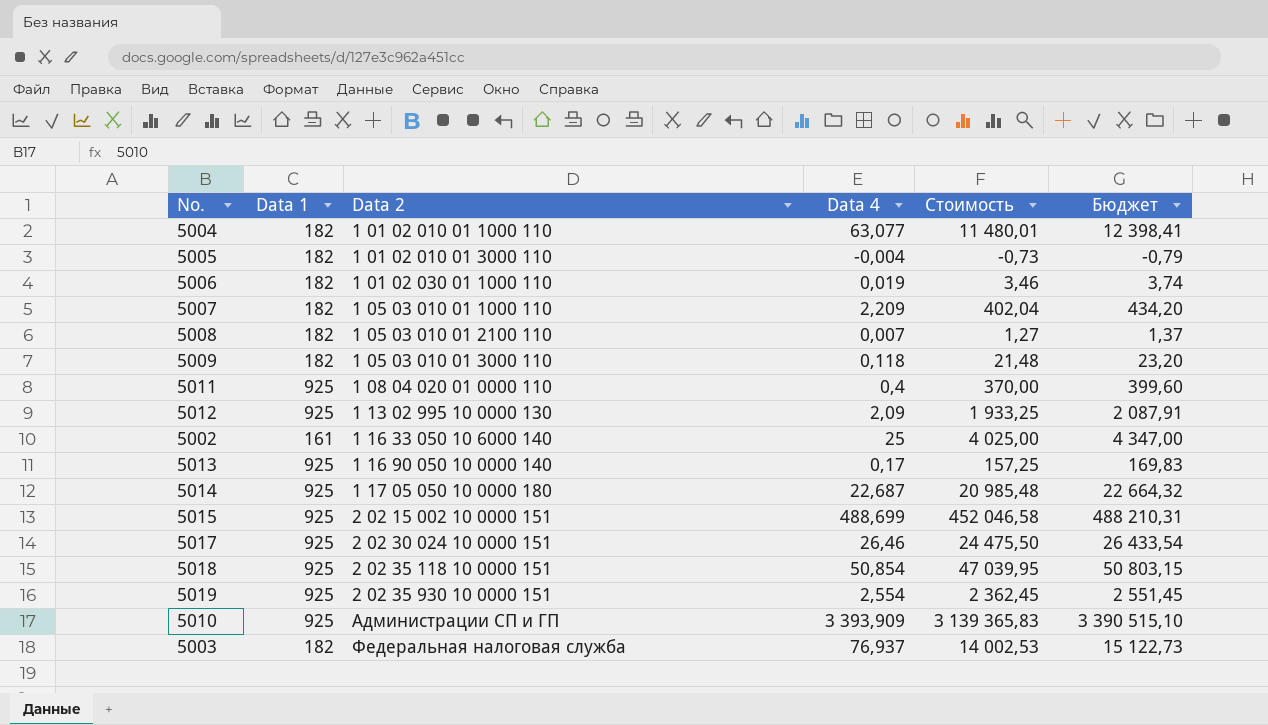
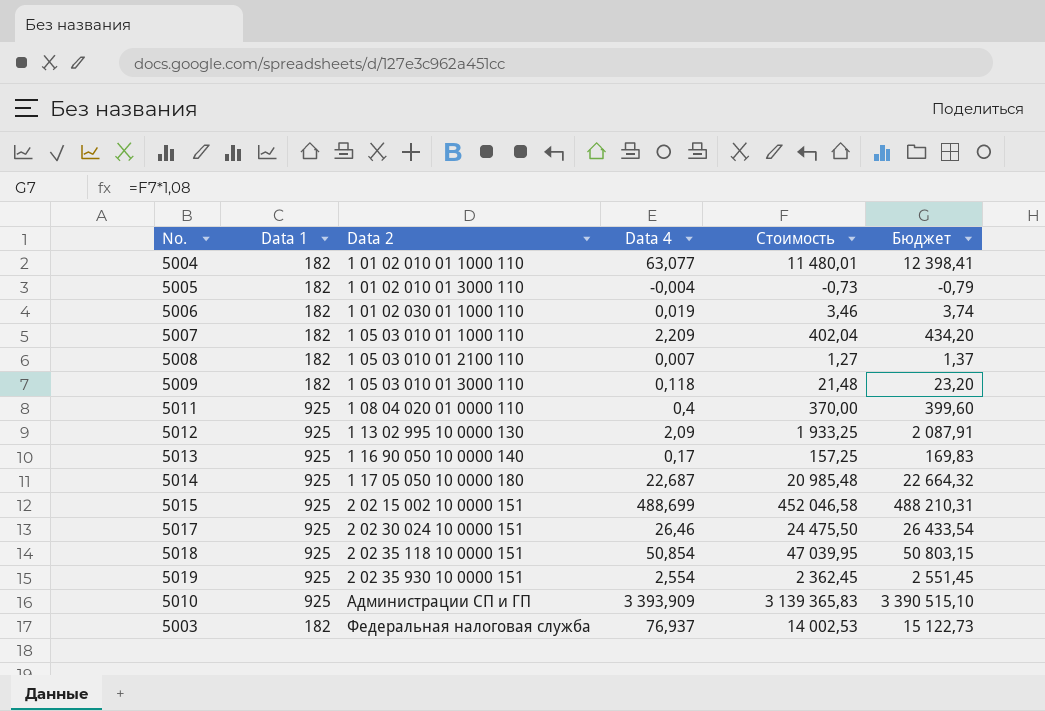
row 5002: 161 | 1 16 33 050 10 6000 140 | 25 | 4 025,00 | 4 347,00 -> none

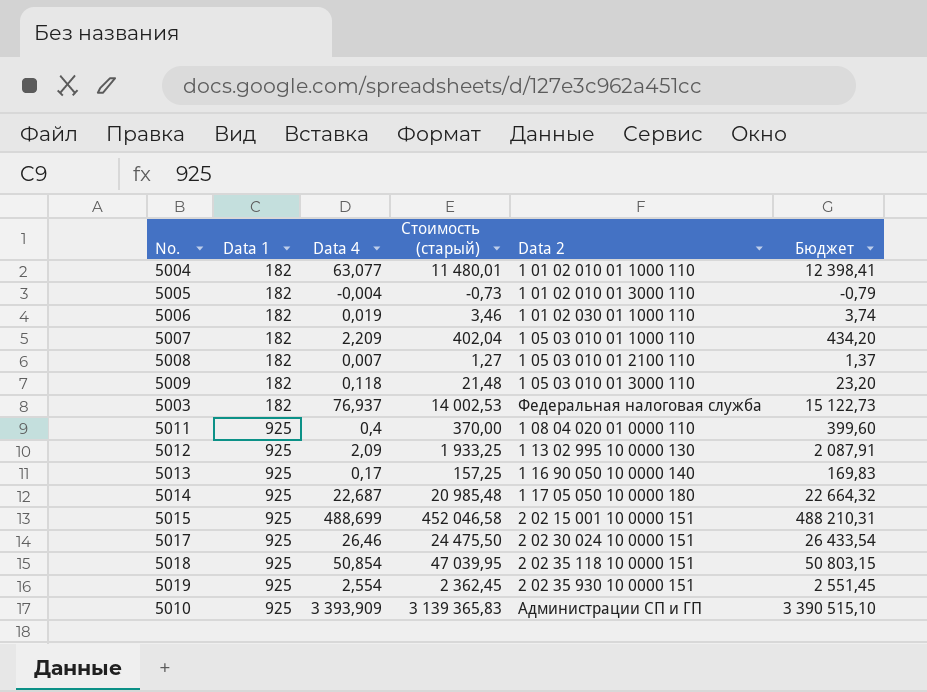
row order: Data 2 ascending -> Data 1 ascending
column name: Стоимость -> Стоимость (старый)
column Data 2 | position: 3 -> 5
5015 | Data 2: 2 02 15 002 10 0000 151 -> 2 02 15 001 10 0000 151

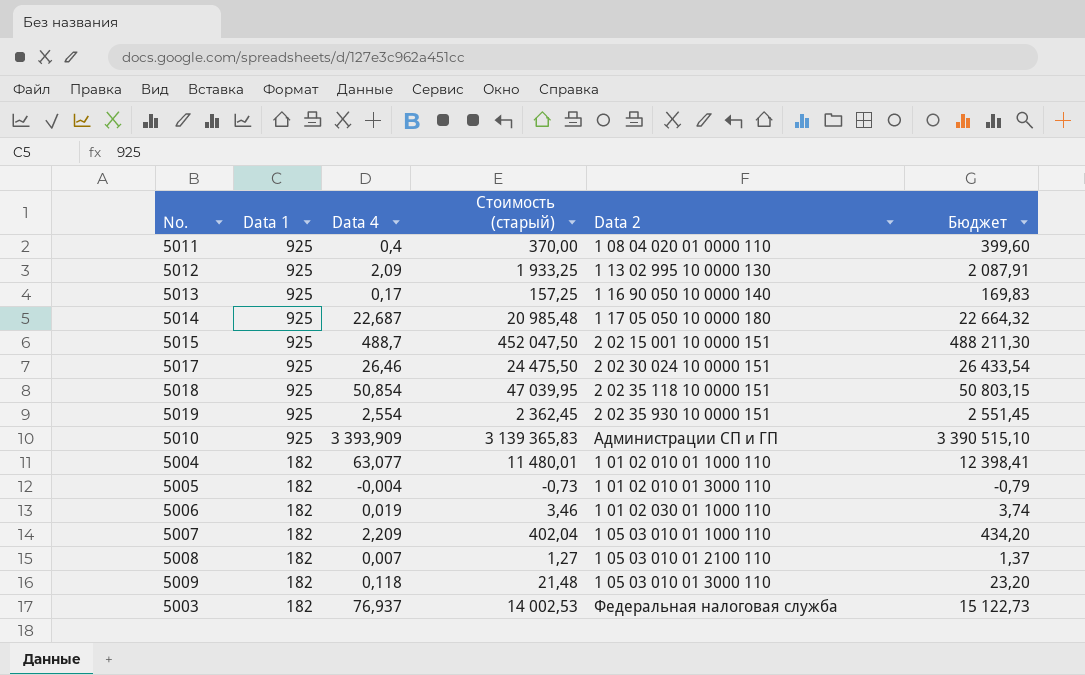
row order: Data 1 ascending -> Data 1 descending
5015 | Data 4: 488,699 -> 488,7
5015 | Стоимость (старый): 452 046,58 -> 452 047,50
5015 | Бюджет: 488 210,31 -> 488 211,30

